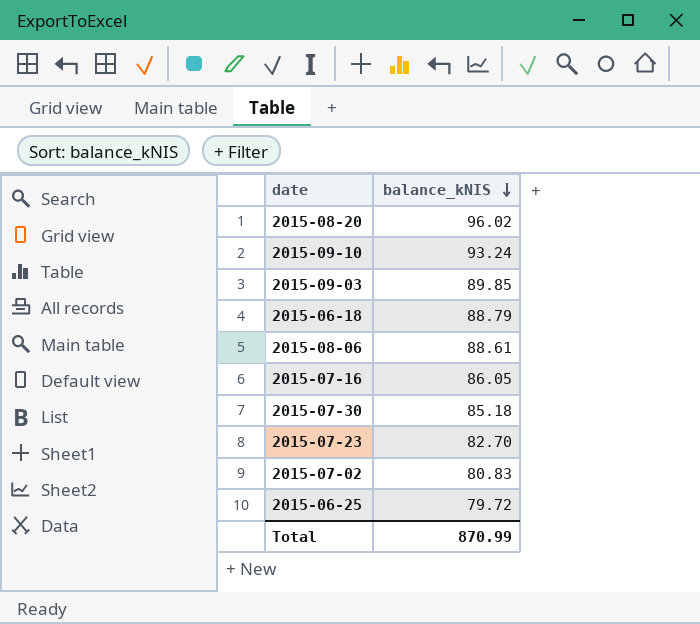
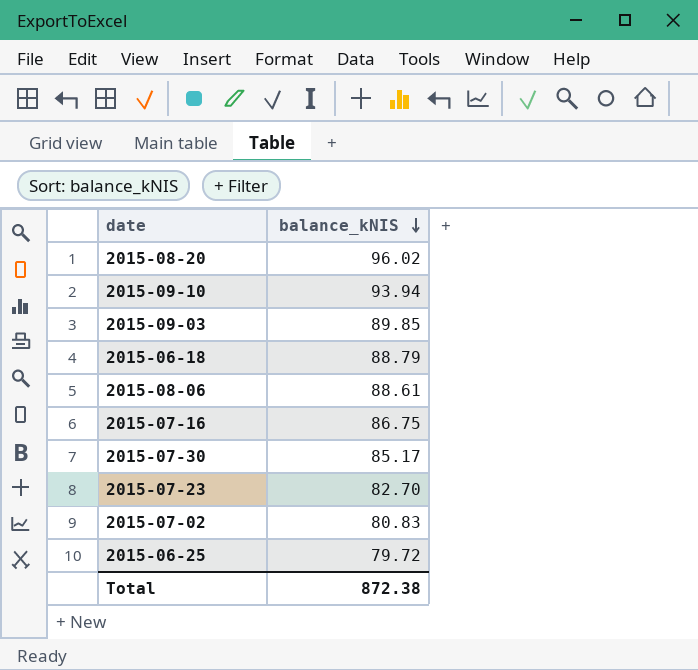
2015-09-10 | balance_kNIS: 93.24 -> 93.94
2015-07-16 | balance_kNIS: 86.05 -> 86.75
2015-07-30 | balance_kNIS: 85.18 -> 85.17
Total | balance_kNIS: 870.99 -> 872.38

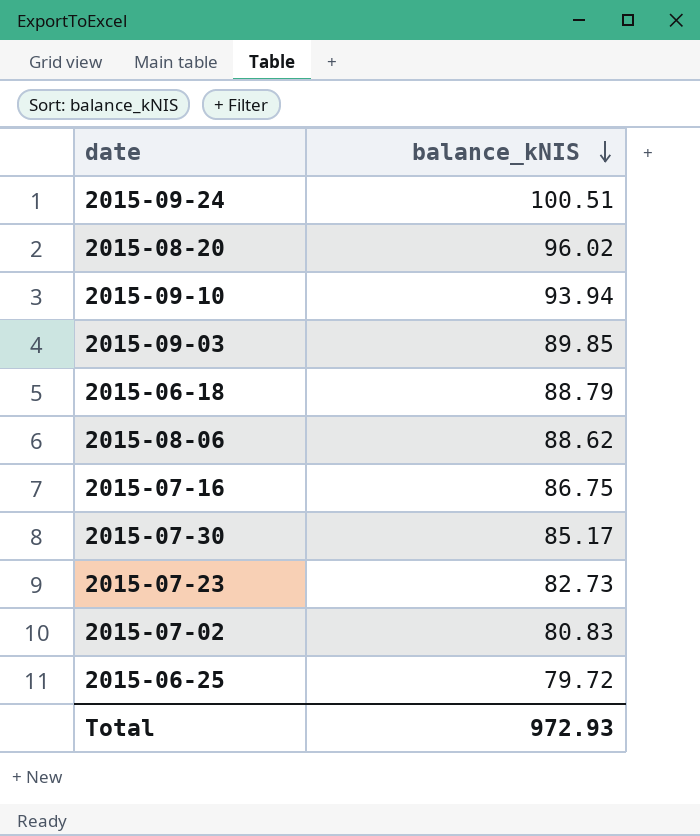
row 2015-09-24: none -> 100.51
2015-08-06 | balance_kNIS: 88.61 -> 88.62
2015-07-23 | balance_kNIS: 82.70 -> 82.73
Total | balance_kNIS: 872.38 -> 972.93

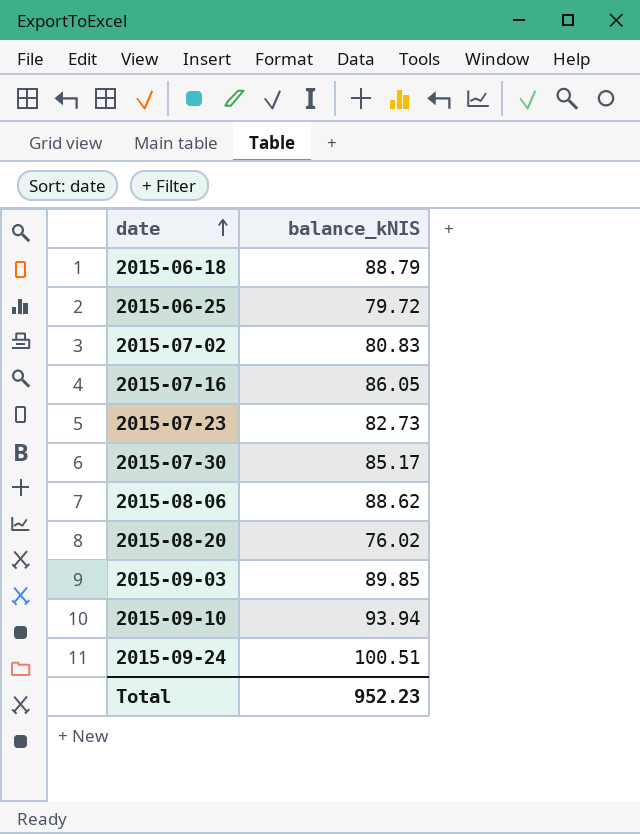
row order: balance_kNIS descending -> date ascending
2015-07-16 | balance_kNIS: 86.75 -> 86.05
2015-08-20 | balance_kNIS: 96.02 -> 76.02
Total | balance_kNIS: 972.93 -> 952.23

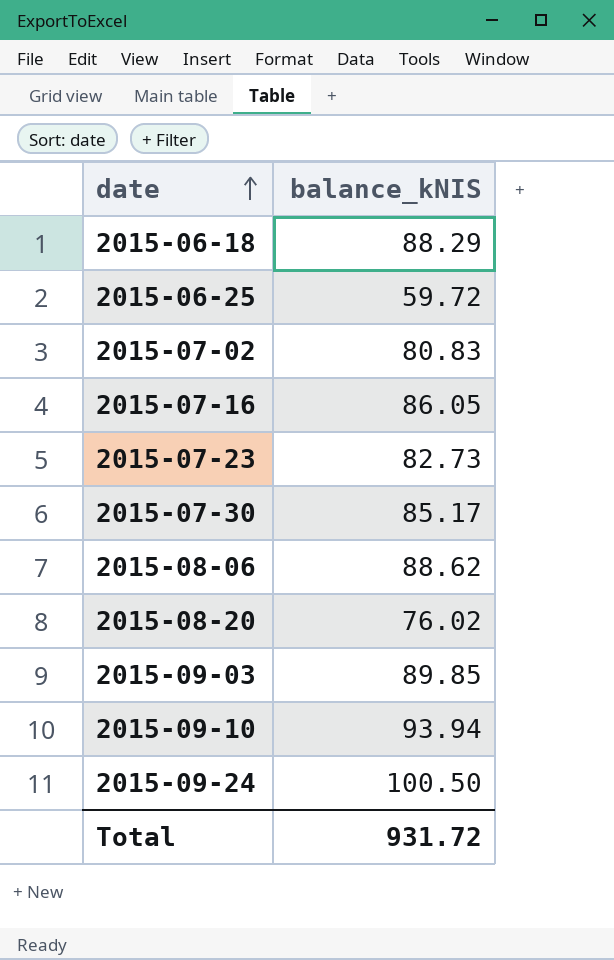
2015-06-18 | balance_kNIS: 88.79 -> 88.29
2015-06-25 | balance_kNIS: 79.72 -> 59.72
2015-09-24 | balance_kNIS: 100.51 -> 100.50
Total | balance_kNIS: 952.23 -> 931.72

